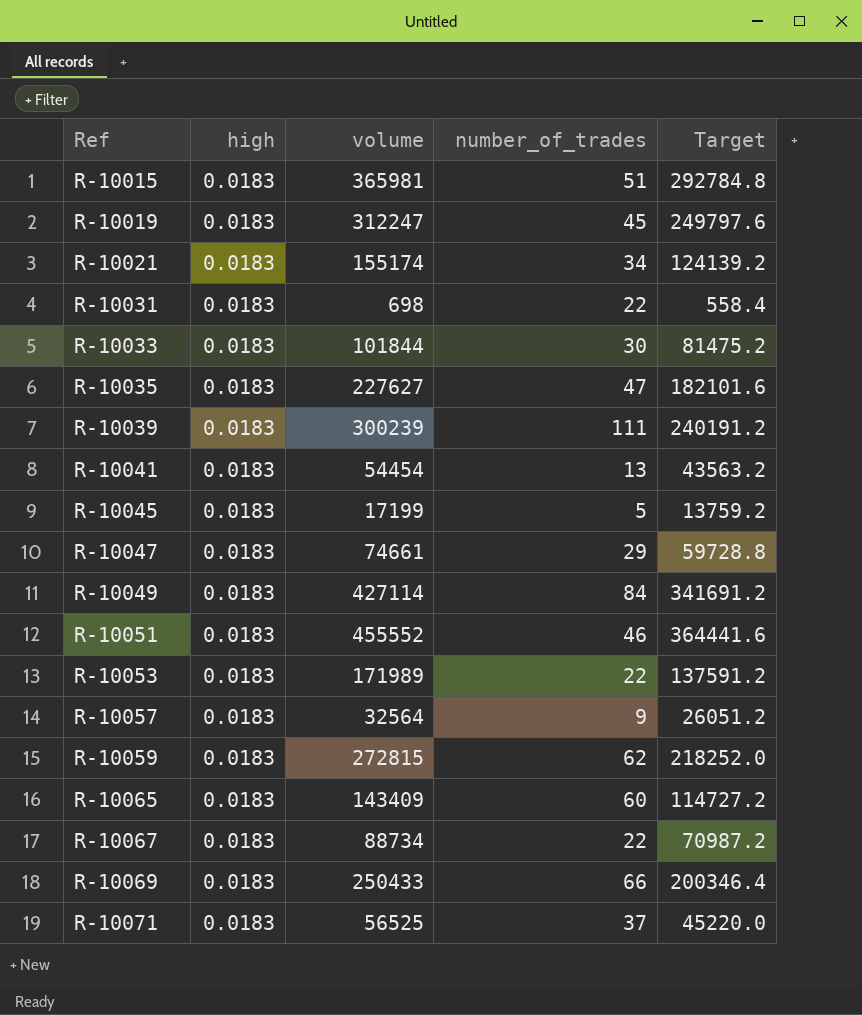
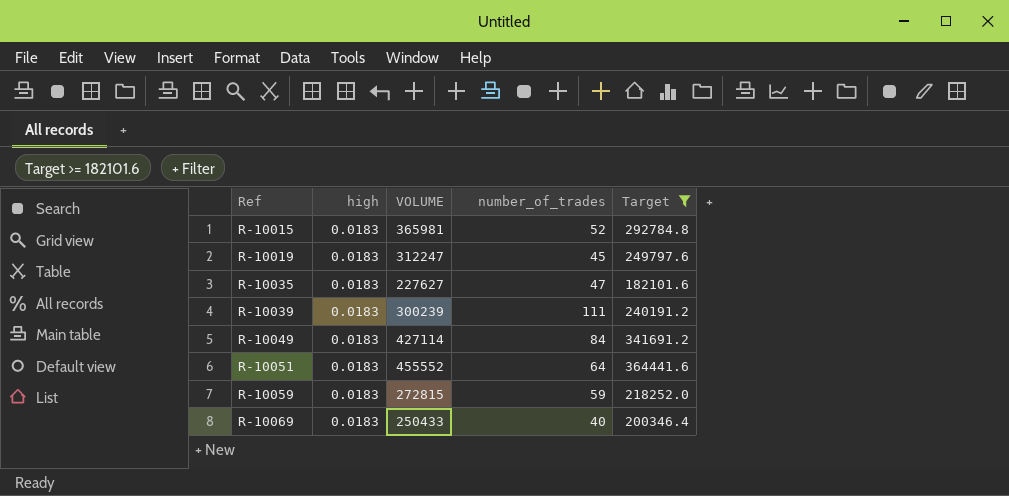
filter: none -> Target >= 182101.6
column name: volume -> VOLUME
R-10015 | number_of_trades: 51 -> 52
R-10051 | number_of_trades: 46 -> 64
R-10059 | number_of_trades: 62 -> 59
R-10069 | number_of_trades: 66 -> 40

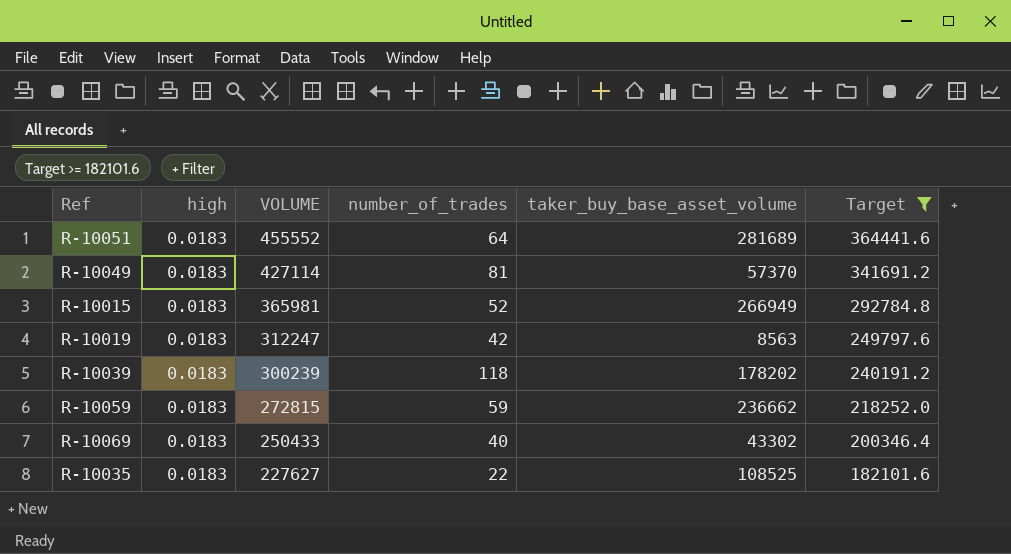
row order: Ref ascending -> VOLUME descending
column taker_buy_base_asset_volume | position: none -> 5
R-10049 | number_of_trades: 84 -> 81
R-10019 | number_of_trades: 45 -> 42
R-10039 | number_of_trades: 111 -> 118
R-10035 | number_of_trades: 47 -> 22

